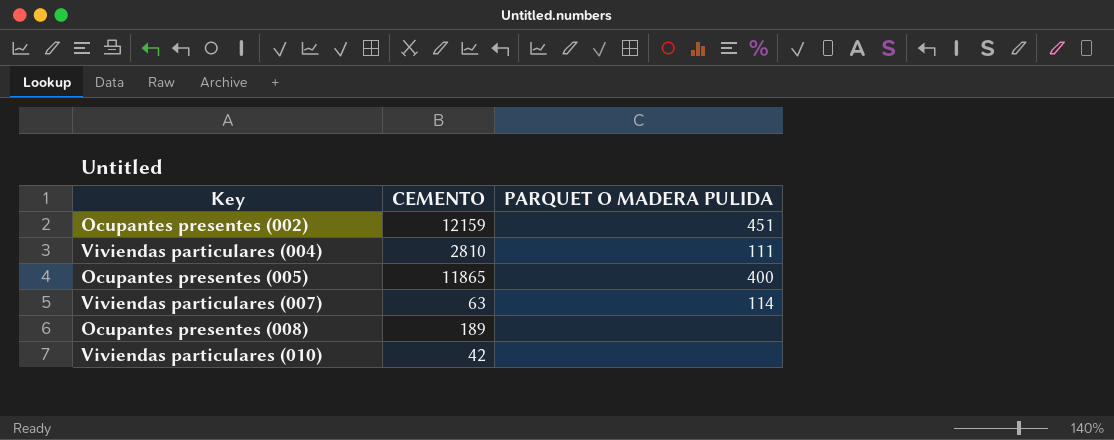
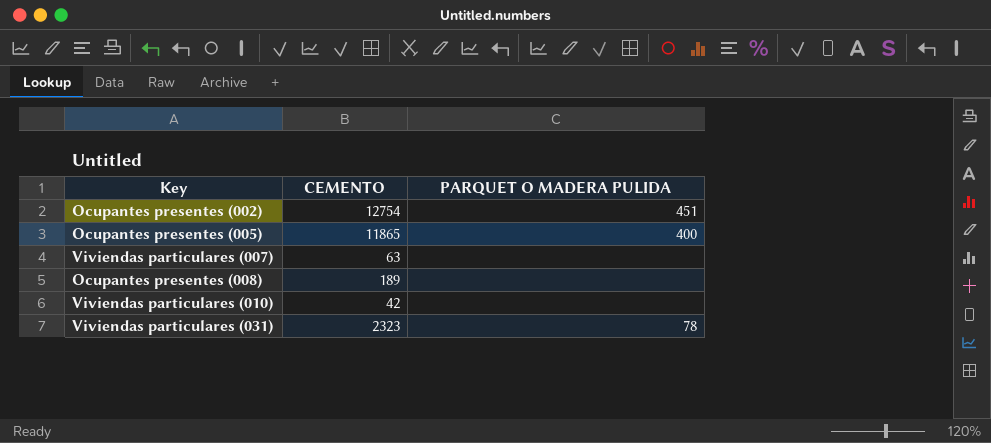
row Viviendas particulares (004): 2810 | 111 -> none
Ocupantes presentes (002) | CEMENTO: 12159 -> 12754
Viviendas particulares (007) | PARQUET O MADERA PULIDA: 114 -> none
row Viviendas particulares (031): none -> 2323 | 78

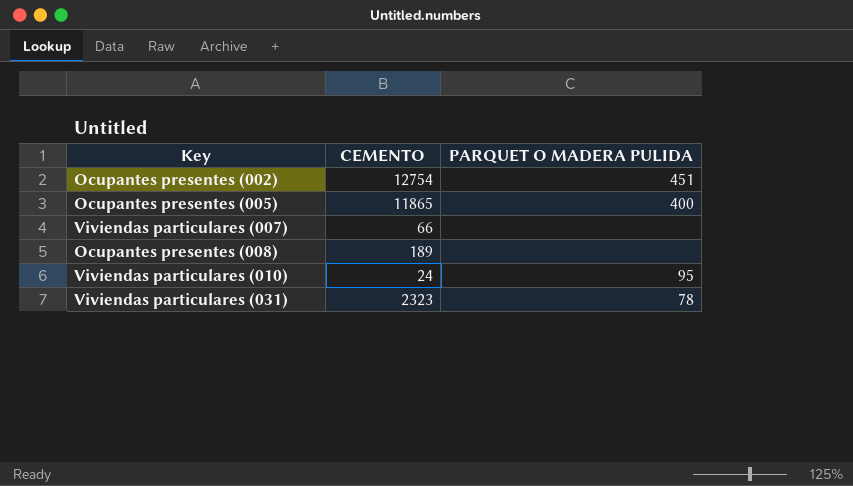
Viviendas particulares (007) | CEMENTO: 63 -> 66
Viviendas particulares (010) | CEMENTO: 42 -> 24
Viviendas particulares (010) | PARQUET O MADERA PULIDA: none -> 95

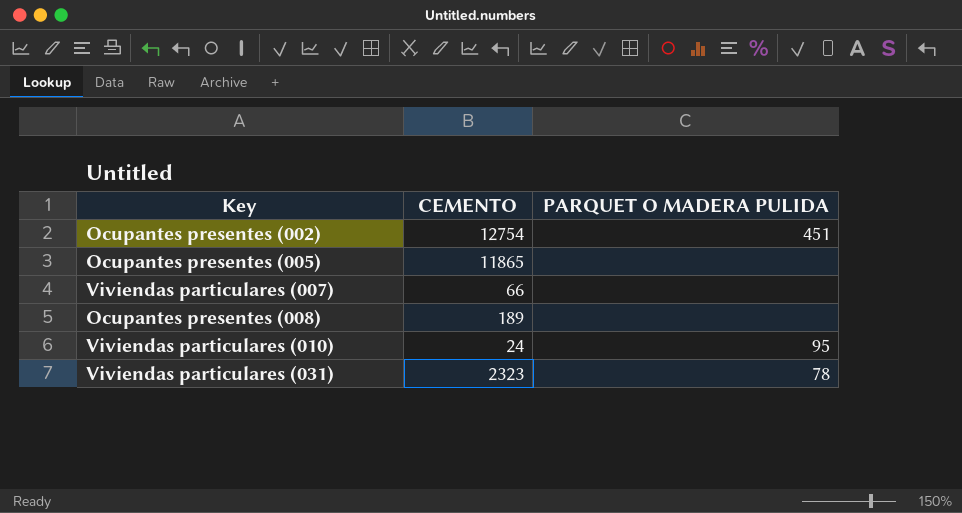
Ocupantes presentes (005) | PARQUET O MADERA PULIDA: 400 -> none

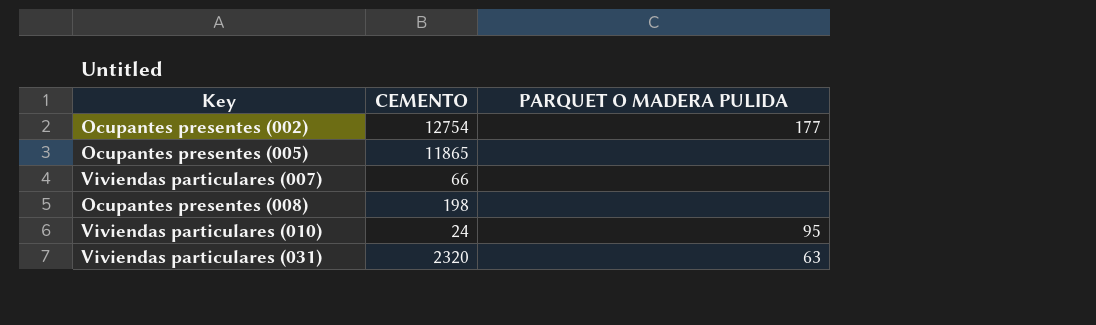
Ocupantes presentes (002) | PARQUET O MADERA PULIDA: 451 -> 177
Ocupantes presentes (008) | CEMENTO: 189 -> 198
Viviendas particulares (031) | CEMENTO: 2323 -> 2320
Viviendas particulares (031) | PARQUET O MADERA PULIDA: 78 -> 63

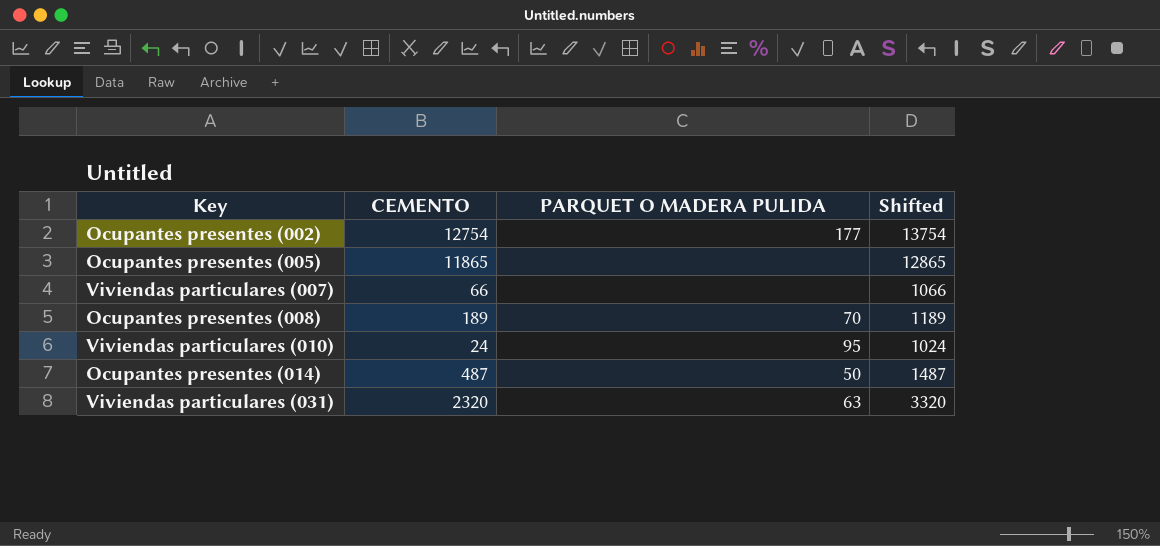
column Shifted | formula: none -> [CEMENTO] + 1000
Ocupantes presentes (008) | CEMENTO: 198 -> 189
Ocupantes presentes (008) | PARQUET O MADERA PULIDA: none -> 70
row Ocupantes presentes (014): none -> 487 | 50 | 1487

